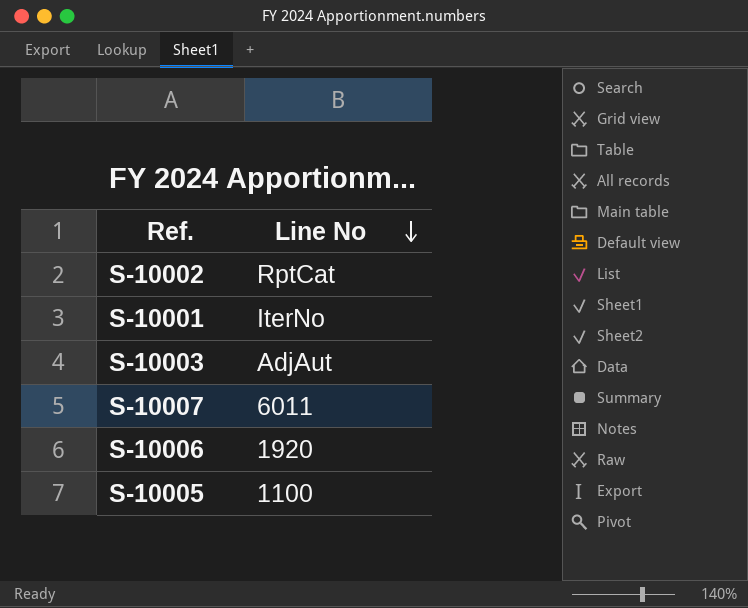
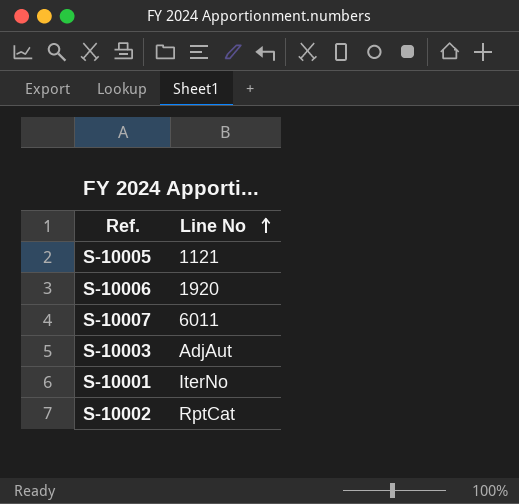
row order: Line No descending -> Line No ascending
S-10005 | Line No: 1100 -> 1121

